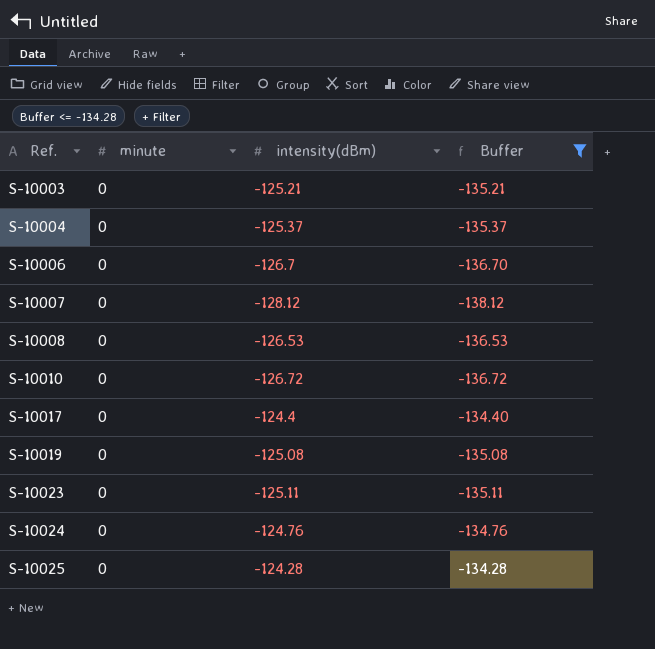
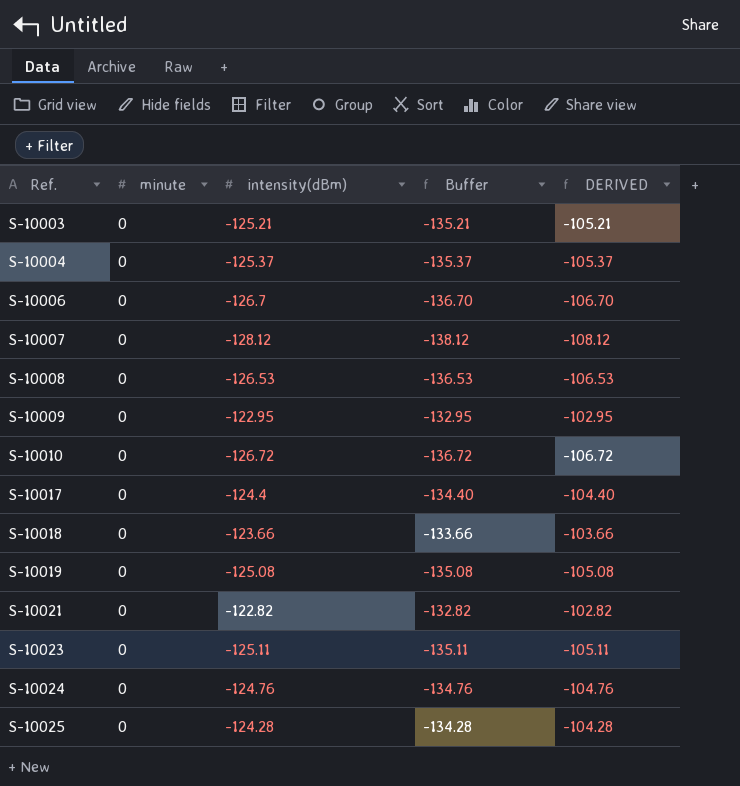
filter: Buffer <= -134.28 -> none
column DERIVED | formula: none -> [intensity(dBm)] + 20

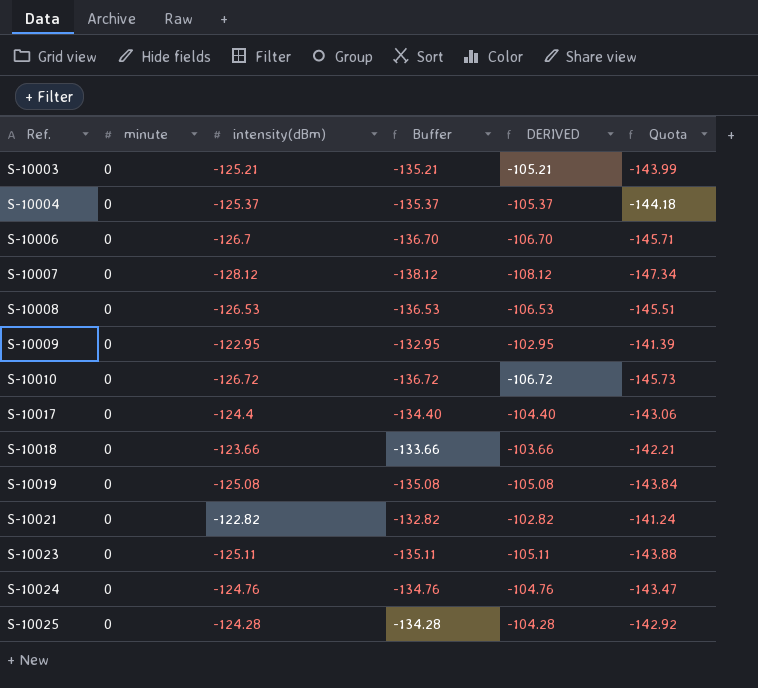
column Quota | formula: none -> [intensity(dBm)] * 1.15

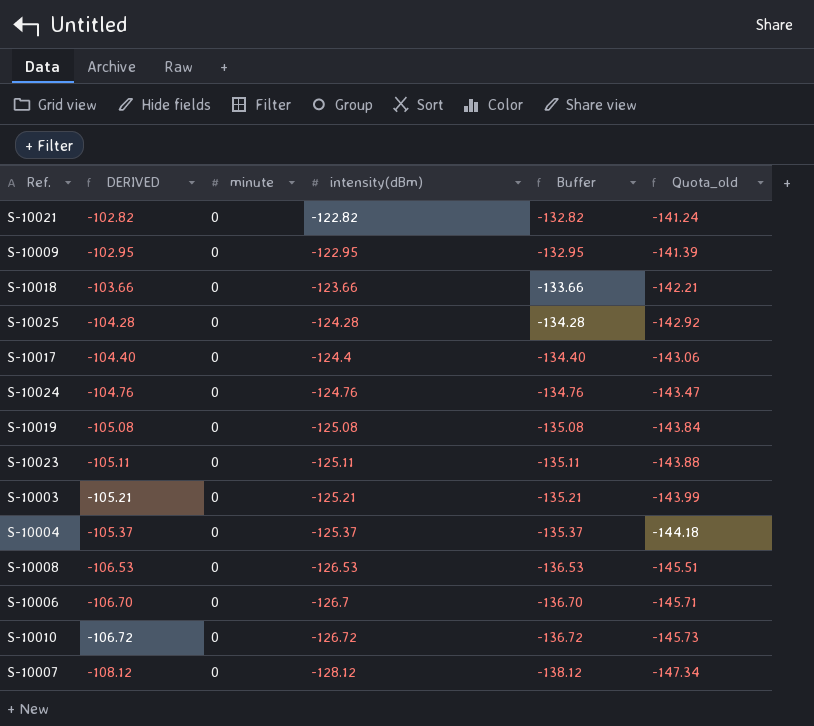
row order: Ref. ascending -> DERIVED descending
column DERIVED | position: 5 -> 2
column name: Quota -> Quota_old

